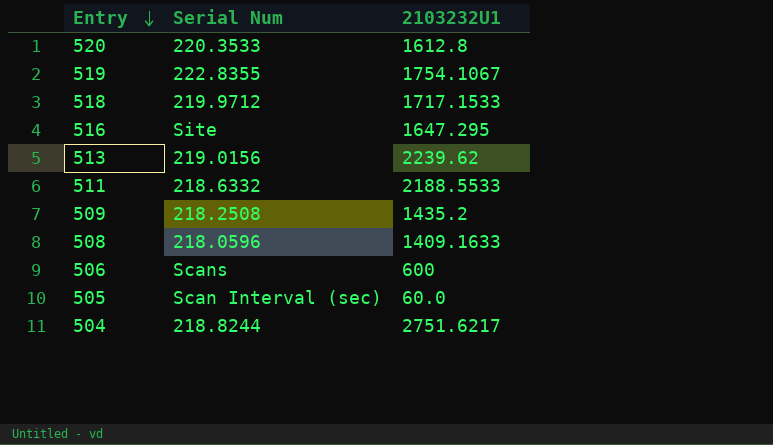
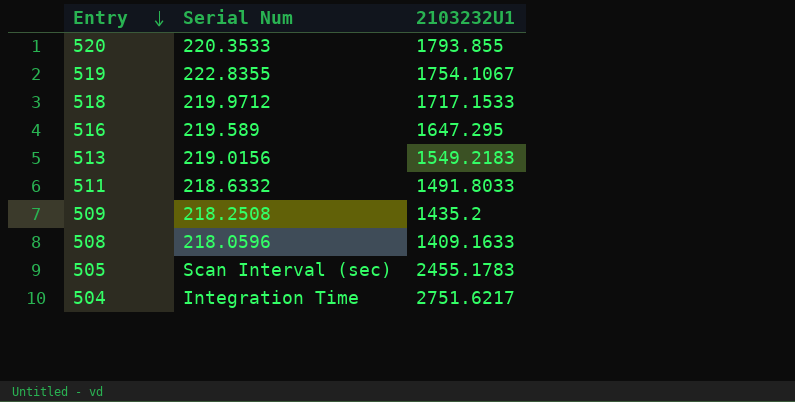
row 506: Scans | 600 -> none
520 | 2103232U1: 1612.8 -> 1793.855
516 | Serial Num: Site -> 219.589
513 | 2103232U1: 2239.62 -> 1549.2183
511 | 2103232U1: 2188.5533 -> 1491.8033
505 | 2103232U1: 60.0 -> 2455.1783
504 | Serial Num: 218.8244 -> Integration Time

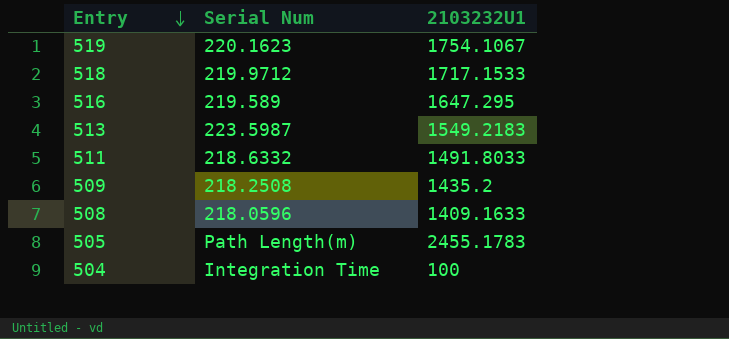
row 520: 220.3533 | 1793.855 -> none
519 | Serial Num: 222.8355 -> 220.1623
513 | Serial Num: 219.0156 -> 223.5987
505 | Serial Num: Scan Interval (sec) -> Path Length(m)
504 | 2103232U1: 2751.6217 -> 100

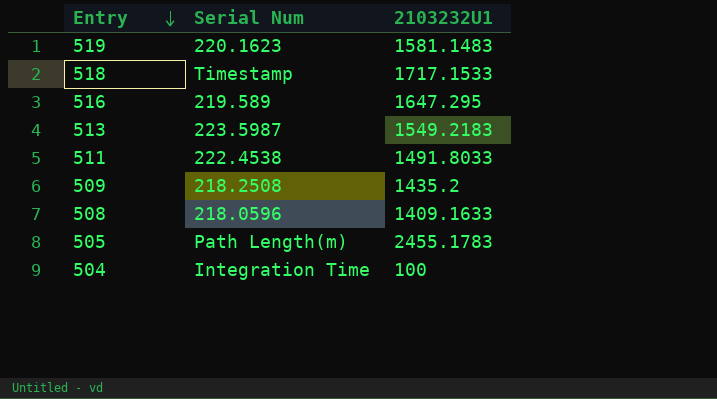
519 | 2103232U1: 1754.1067 -> 1581.1483
518 | Serial Num: 219.9712 -> Timestamp
511 | Serial Num: 218.6332 -> 222.4538

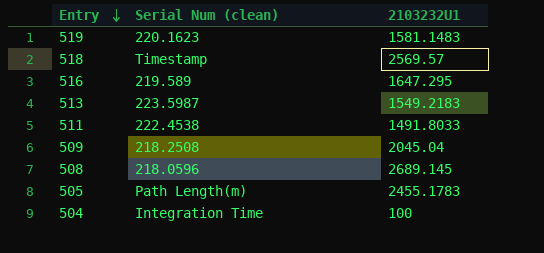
column name: Serial Num -> Serial Num (clean)
518 | 2103232U1: 1717.1533 -> 2569.57
509 | 2103232U1: 1435.2 -> 2045.04
508 | 2103232U1: 1409.1633 -> 2689.145

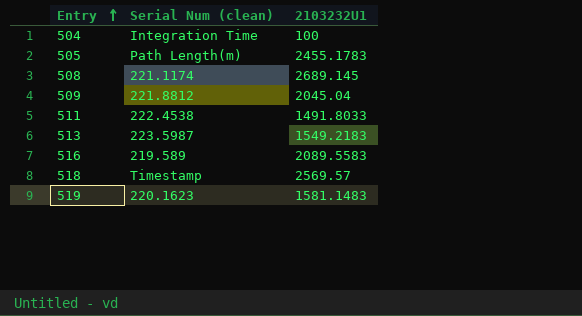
row order: Entry descending -> Entry ascending
508 | Serial Num (clean): 218.0596 -> 221.1174
509 | Serial Num (clean): 218.2508 -> 221.8812
516 | 2103232U1: 1647.295 -> 2089.5583

